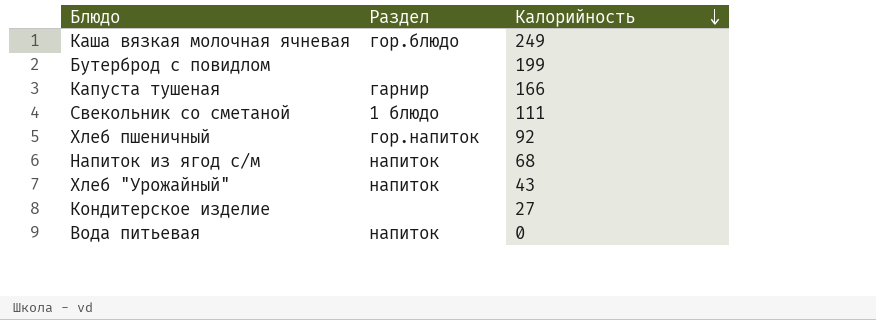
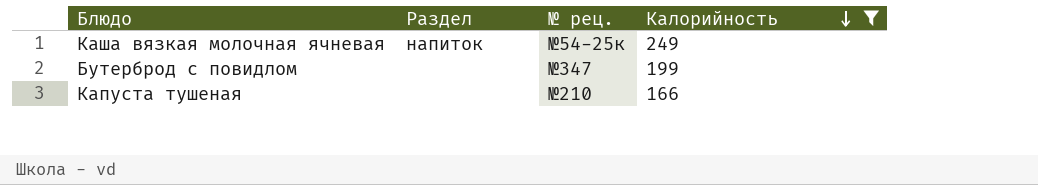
filter: none -> Калорийность >= 166
column № рец. | position: none -> 3
Каша вязкая молочная ячневая | Раздел: гор.блюдо -> напиток
Капуста тушеная | Раздел: гарнир -> none

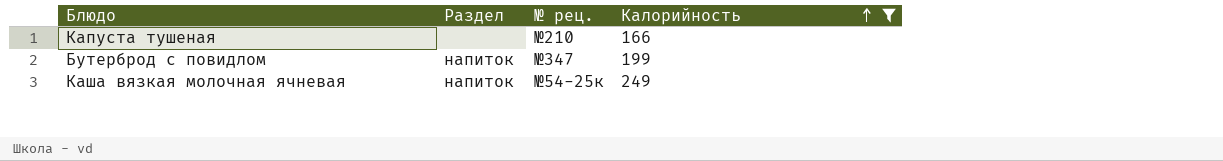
row order: Калорийность descending -> Калорийность ascending
Бутерброд с повидлом | Раздел: none -> напиток

